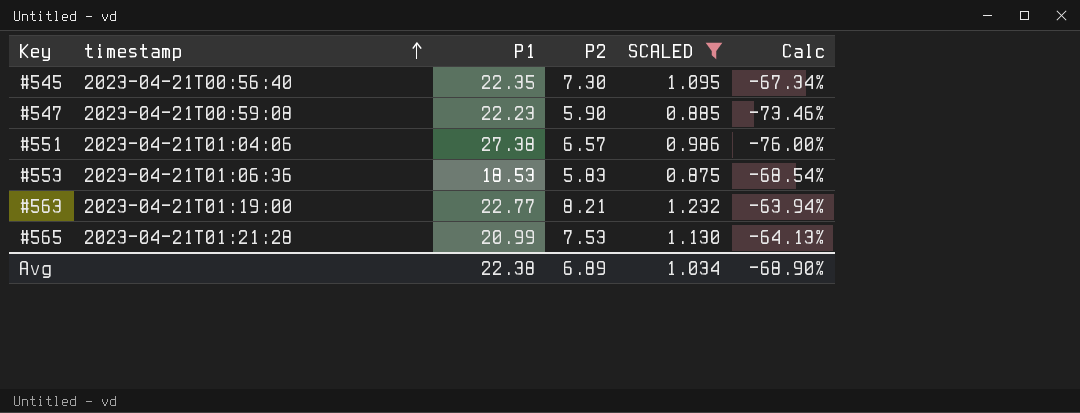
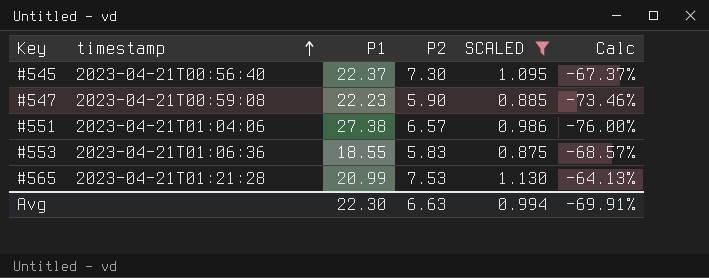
row #563: 2023-04-21T01:19:00 | 22.77 | 8.21 | 1.232 | -63.94% -> none
#545 | P1: 22.35 -> 22.37
#545 | Calc: -67.34% -> -67.37%
#553 | P1: 18.53 -> 18.55
#553 | Calc: -68.54% -> -68.57%
Avg | P1: 22.38 -> 22.30
Avg | P2: 6.89 -> 6.63
Avg | SCALED: 1.034 -> 0.994
Avg | Calc: -68.90% -> -69.91%

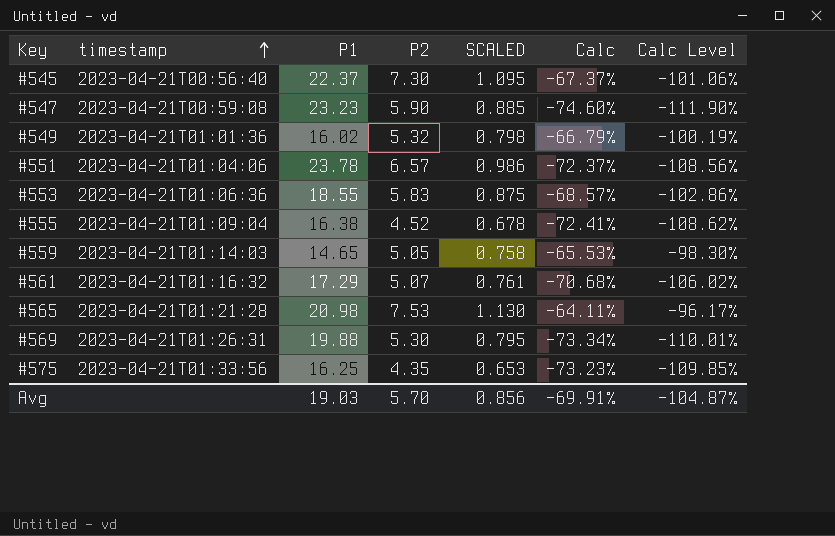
filter: SCALED >= 0.875 -> none
column Calc Level | formula: none -> [Calc] * 1.5
#547 | P1: 22.23 -> 23.23
#547 | Calc: -73.46% -> -74.60%
#551 | P1: 27.38 -> 23.78
#551 | Calc: -76.00% -> -72.37%
#565 | P1: 20.99 -> 20.98
#565 | Calc: -64.13% -> -64.11%
Avg | P1: 22.30 -> 19.03
Avg | P2: 6.63 -> 5.70
Avg | SCALED: 0.994 -> 0.856

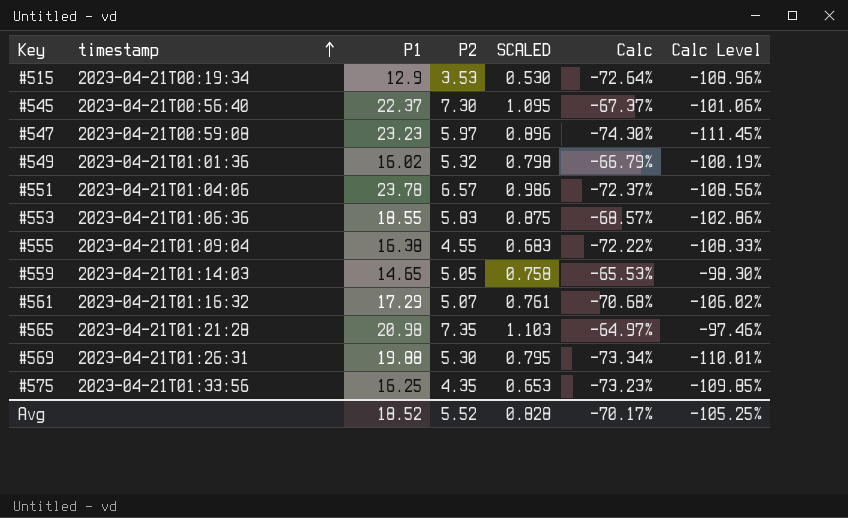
row #515: none -> 2023-04-21T00:19:34 | 12.9 | 3.53 | 0.530 | -72.64% | -108.96%
#547 | P2: 5.90 -> 5.97
#547 | SCALED: 0.885 -> 0.896
#547 | Calc: -74.60% -> -74.30%
#547 | Calc Level: -111.90% -> -111.45%
#555 | P2: 4.52 -> 4.55
#555 | SCALED: 0.678 -> 0.683
#555 | Calc: -72.41% -> -72.22%
#555 | Calc Level: -108.62% -> -108.33%
#565 | P2: 7.53 -> 7.35
#565 | SCALED: 1.130 -> 1.103
#565 | Calc: -64.11% -> -64.97%
#565 | Calc Level: -96.17% -> -97.46%
Avg | P1: 19.03 -> 18.52
Avg | P2: 5.70 -> 5.52
Avg | SCALED: 0.856 -> 0.828
Avg | Calc: -69.91% -> -70.17%
Avg | Calc Level: -104.87% -> -105.25%

